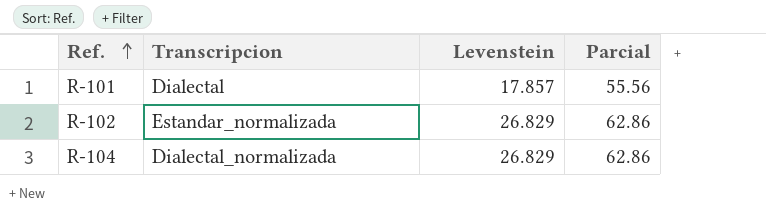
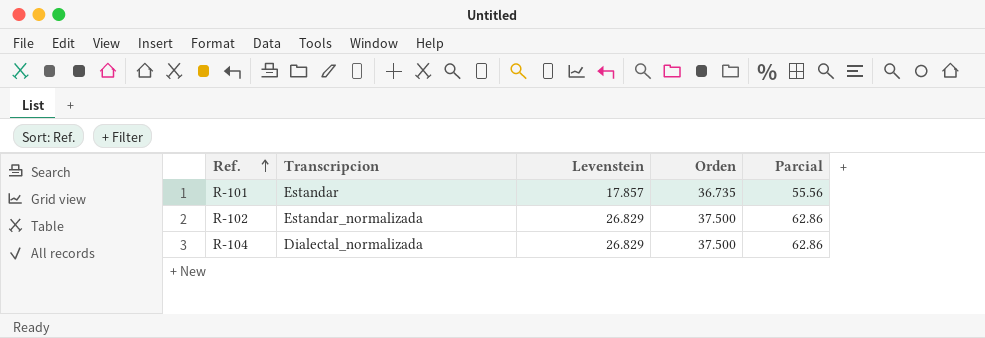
column Orden | position: none -> 4
R-101 | Transcripcion: Dialectal -> Estandar

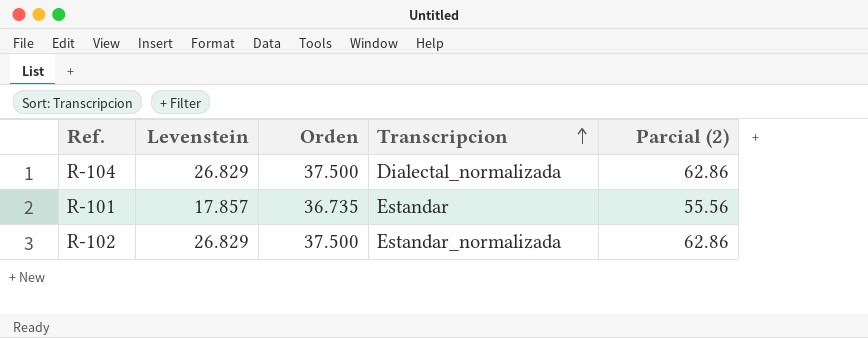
row order: Ref. ascending -> Transcripcion ascending
column Transcripcion | position: 2 -> 4
column name: Parcial -> Parcial (2)

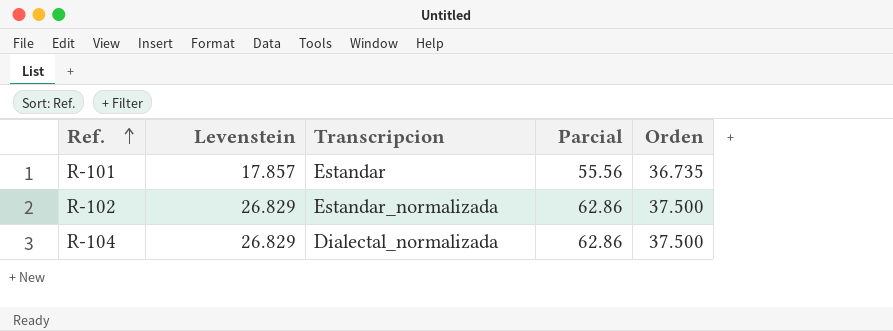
row order: Transcripcion ascending -> Ref. ascending
column name: Parcial (2) -> Parcial
column Orden | position: 3 -> 5

